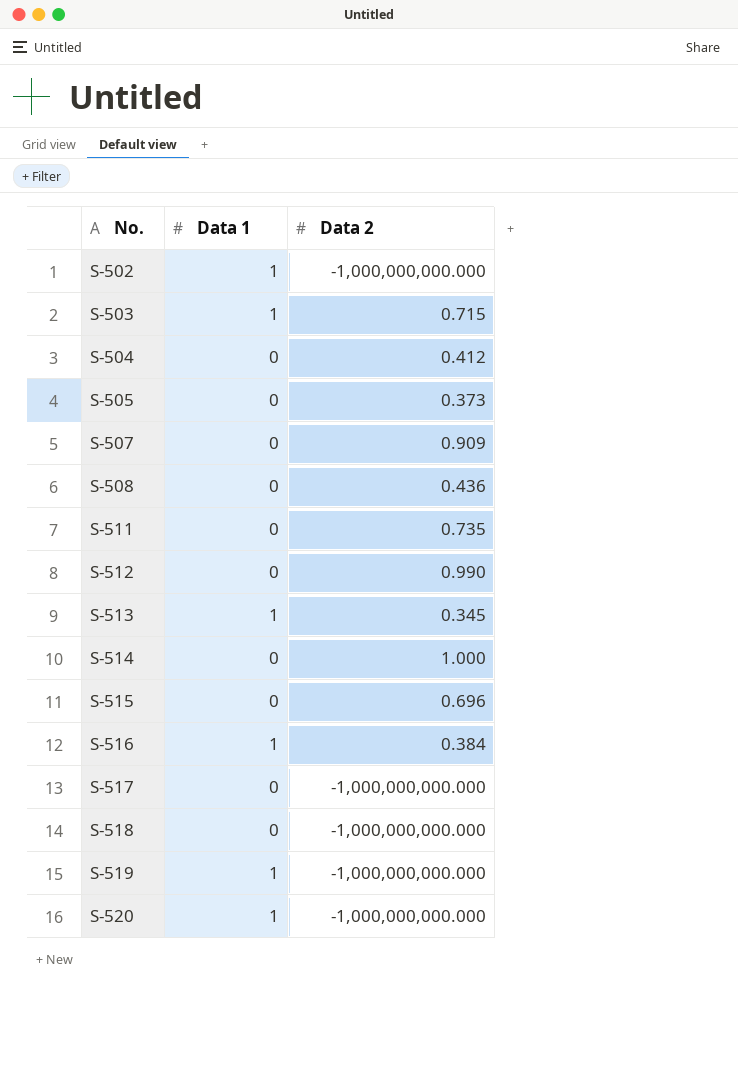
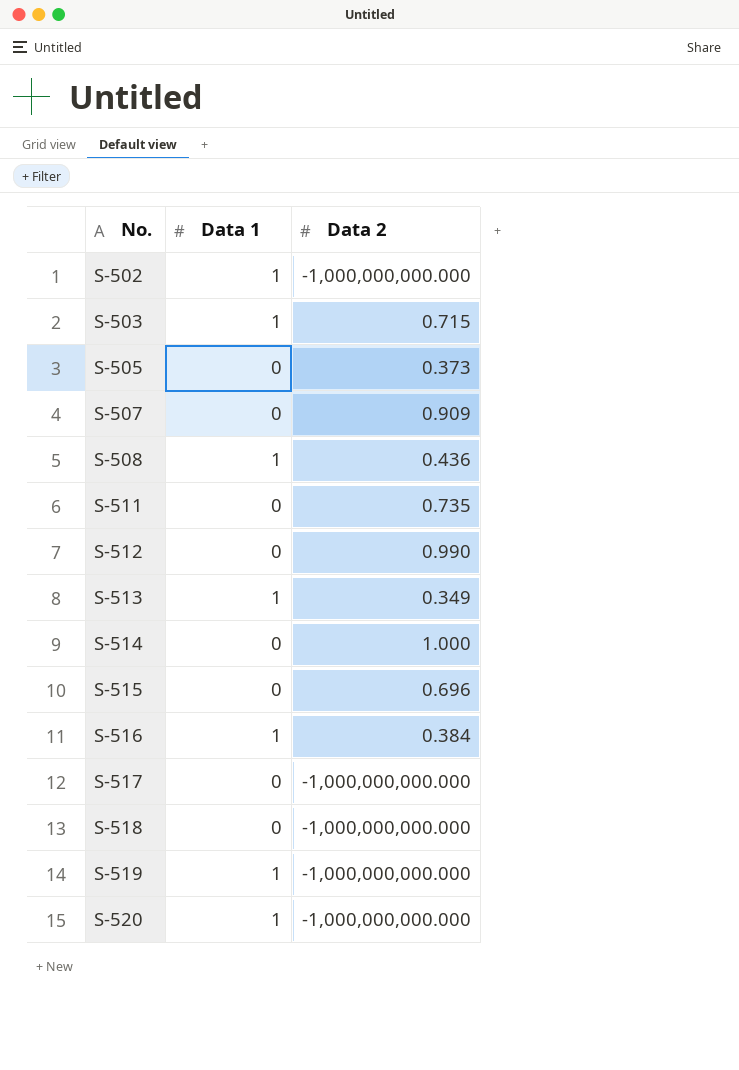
row S-504: 0 | 0.412 -> none
S-508 | Data 1: 0 -> 1
S-513 | Data 2: 0.345 -> 0.349

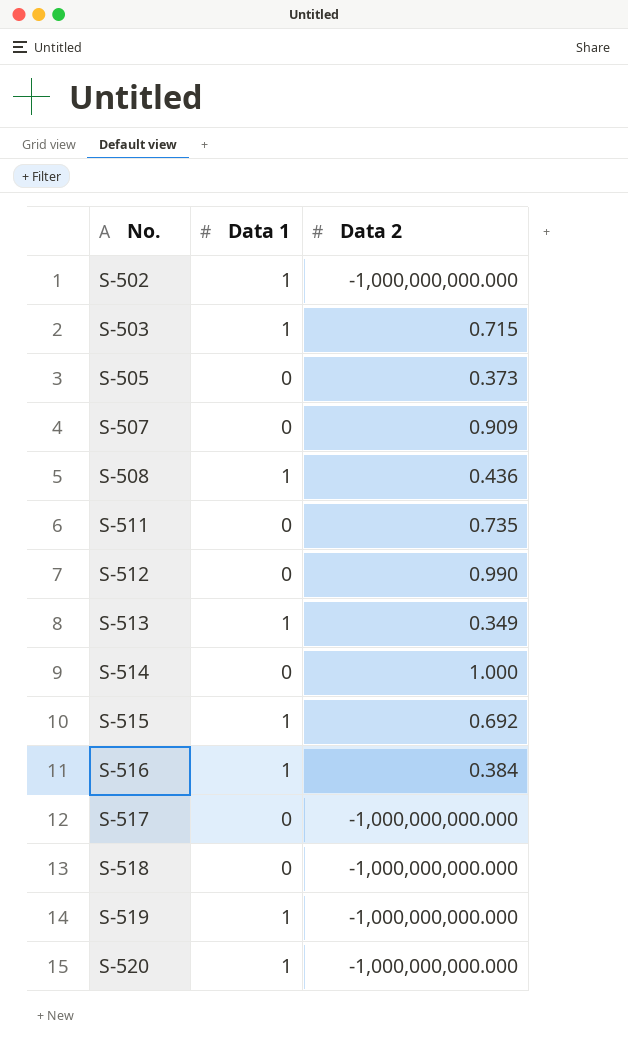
S-515 | Data 1: 0 -> 1
S-515 | Data 2: 0.696 -> 0.692

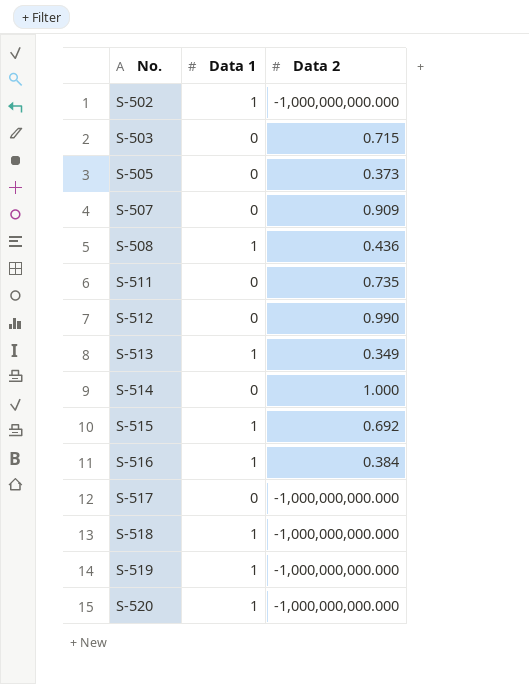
S-503 | Data 1: 1 -> 0
S-518 | Data 1: 0 -> 1

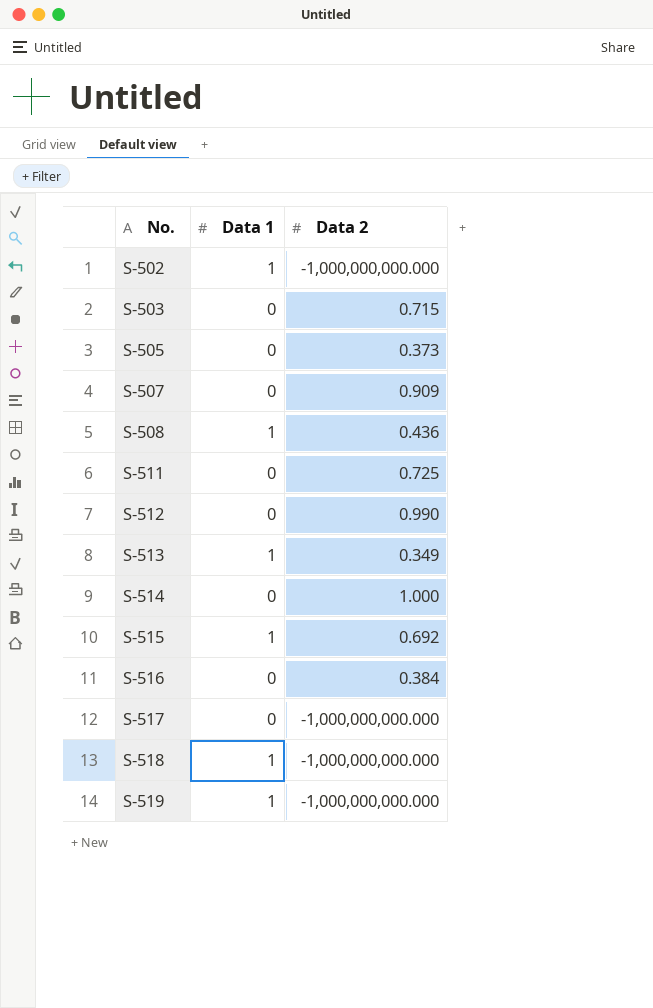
row S-520: 1 | -1,000,000,000.000 -> none
S-511 | Data 2: 0.735 -> 0.725
S-516 | Data 1: 1 -> 0

